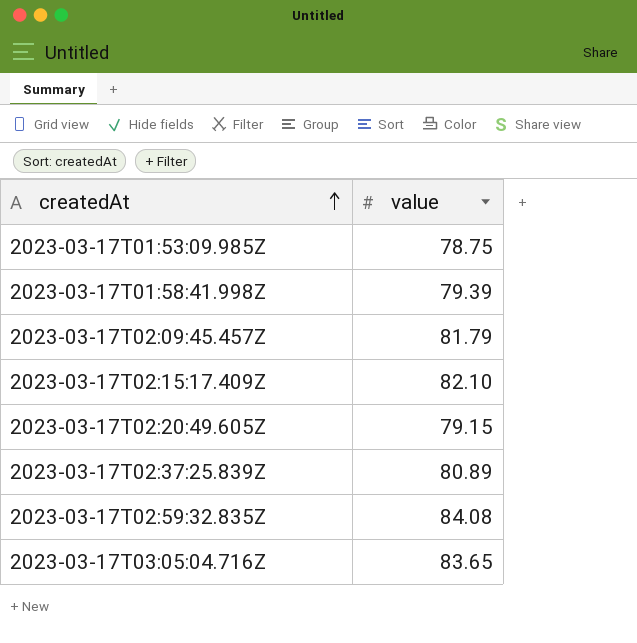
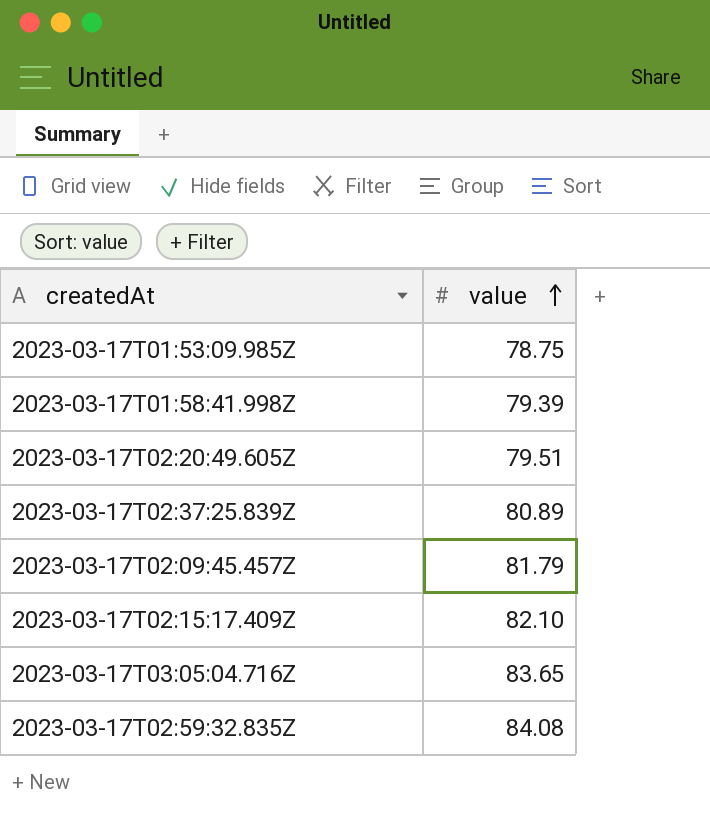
row order: createdAt ascending -> value ascending
2023-03-17T02:20:49.605Z | value: 79.15 -> 79.51

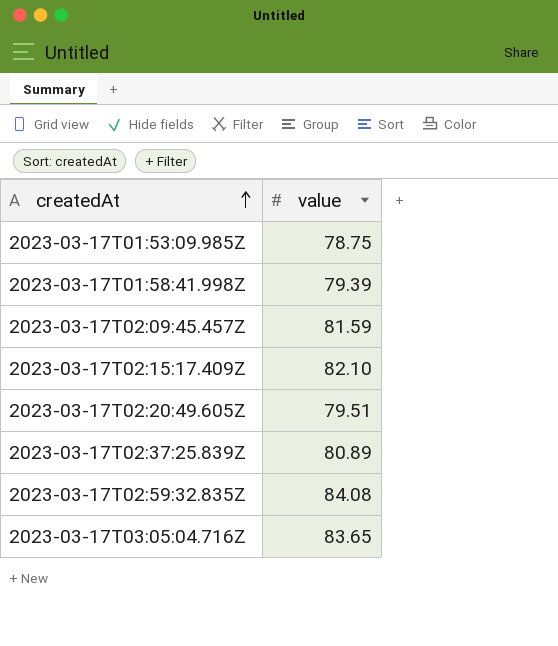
row order: value ascending -> createdAt ascending
2023-03-17T02:09:45.457Z | value: 81.79 -> 81.59

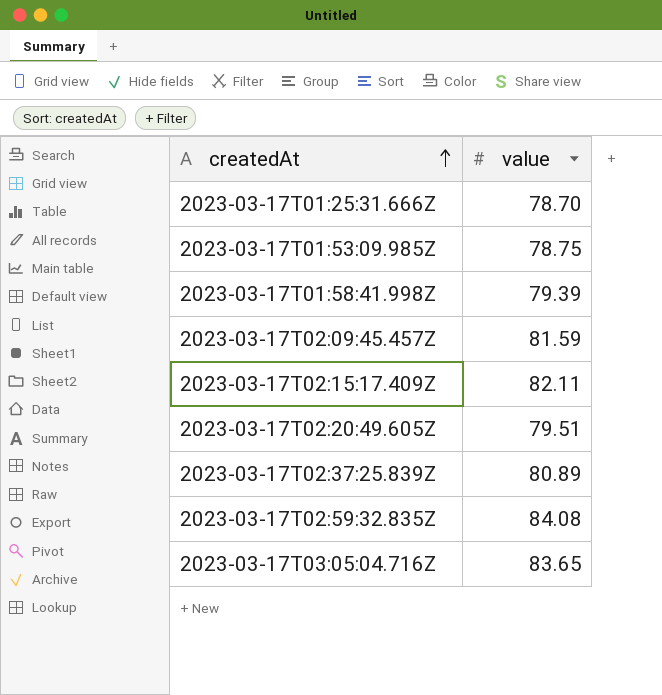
row 2023-03-17T01:25:31.666Z: none -> 78.70
2023-03-17T02:15:17.409Z | value: 82.10 -> 82.11

